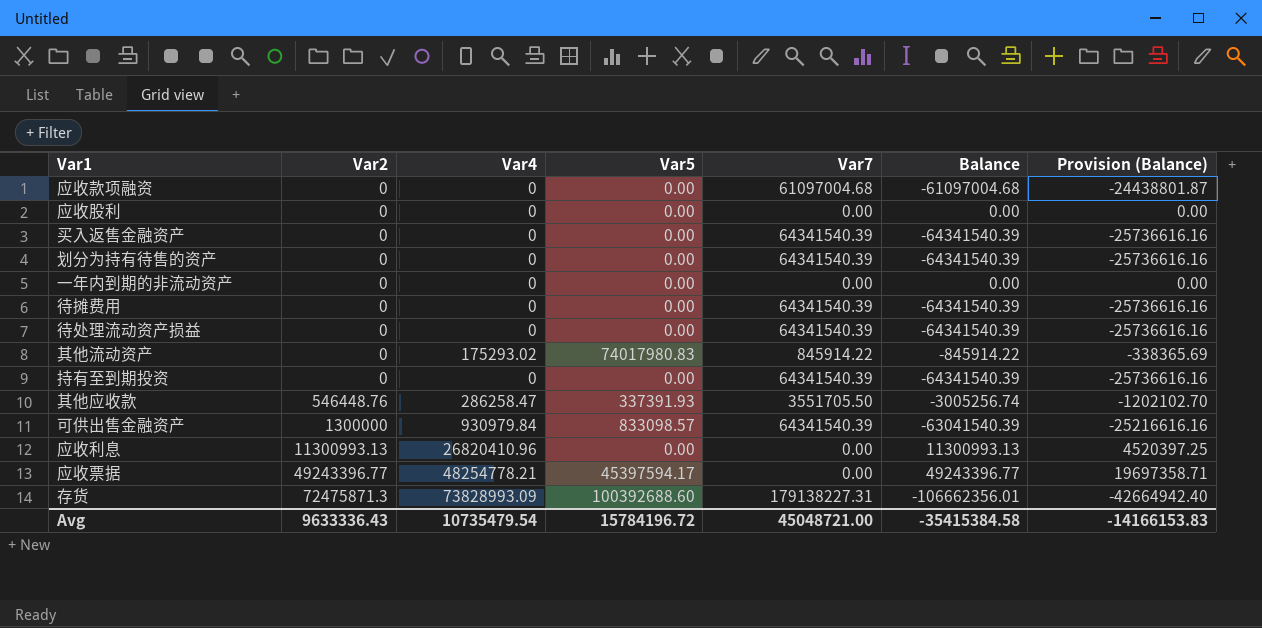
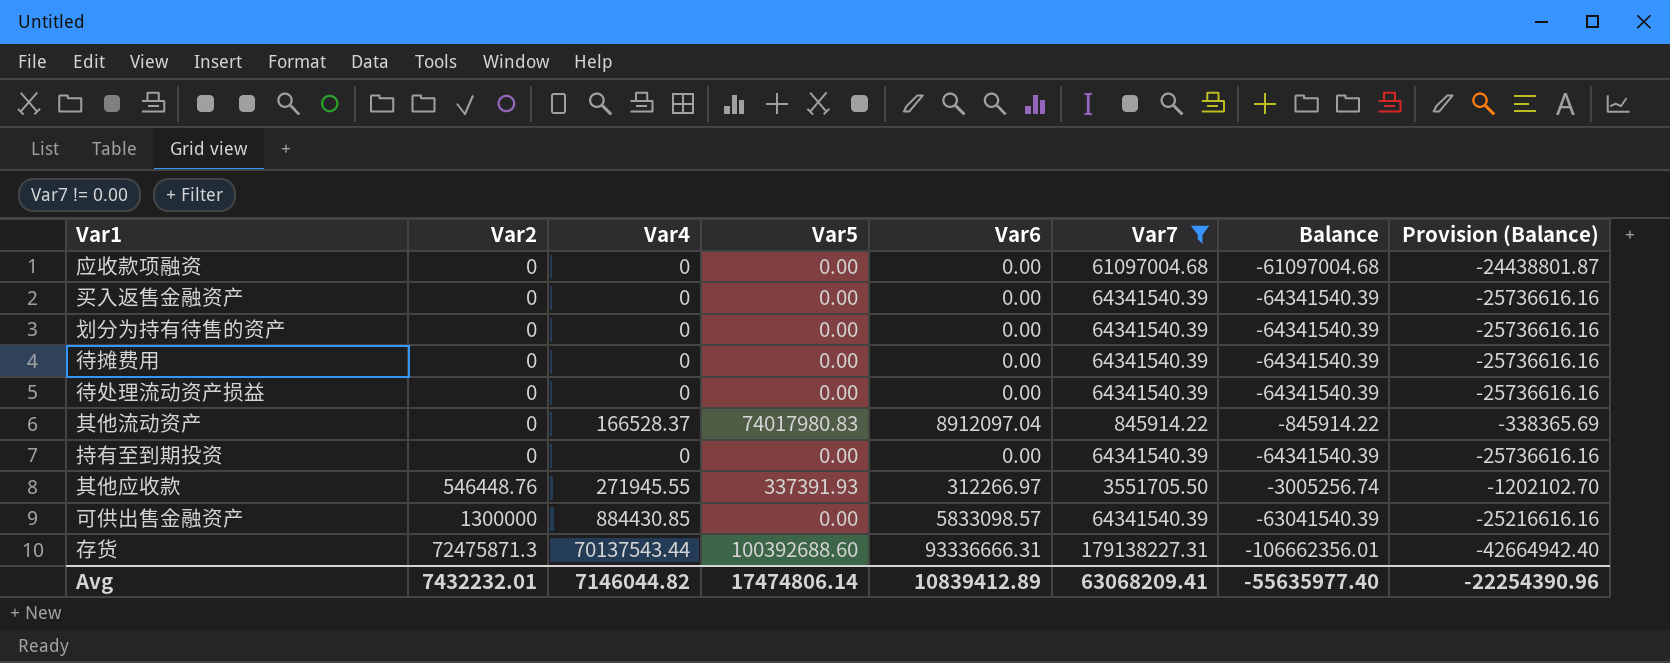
filter: none -> Var7 != 0.00
column Var6 | position: none -> 5
其他流动资产 | Var4: 175293.02 -> 166528.37
其他应收款 | Var4: 286258.47 -> 271945.55
可供出售金融资产 | Var4: 930979.84 -> 884430.85
可供出售金融资产 | Var5: 833098.57 -> 0.00
存货 | Var4: 73828993.09 -> 70137543.44
Avg | Var2: 9633336.43 -> 7432232.01
Avg | Var4: 10735479.54 -> 7146044.82
Avg | Var5: 15784196.72 -> 17474806.14
Avg | Var7: 45048721.00 -> 63068209.41
Avg | Balance: -35415384.58 -> -55635977.40
Avg | Provision (Balance): -14166153.83 -> -22254390.96

